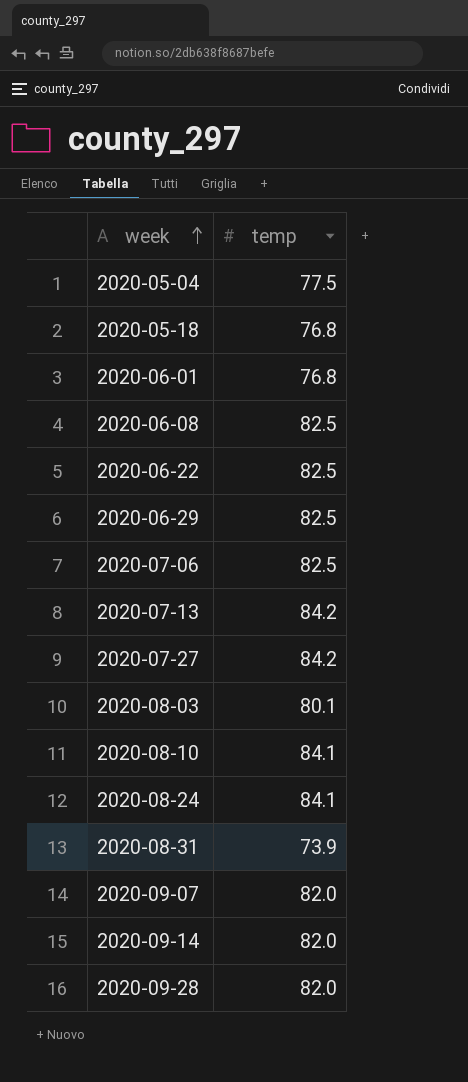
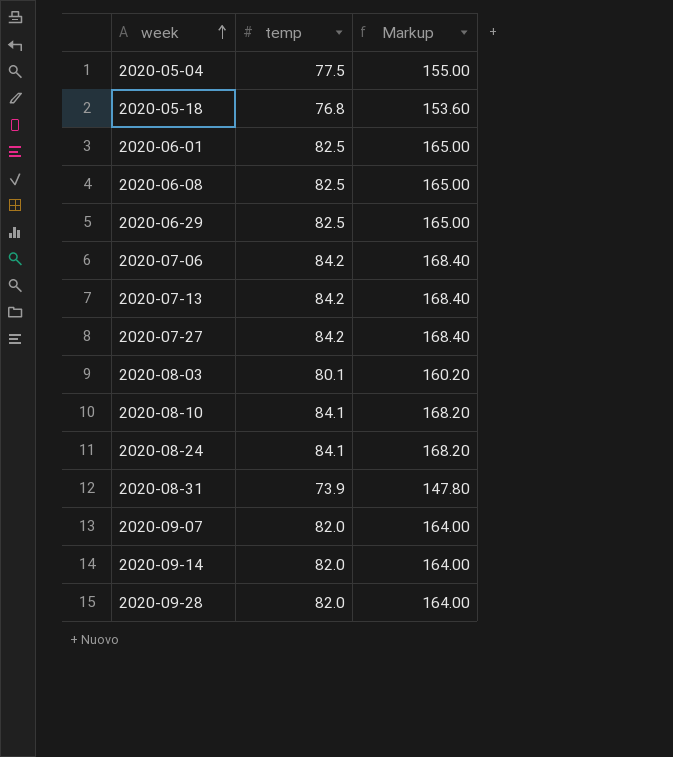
column Markup | formula: none -> [temp] * 2
row 2020-06-22: 82.5 -> none
2020-06-01 | temp: 76.8 -> 82.5
2020-07-06 | temp: 82.5 -> 84.2

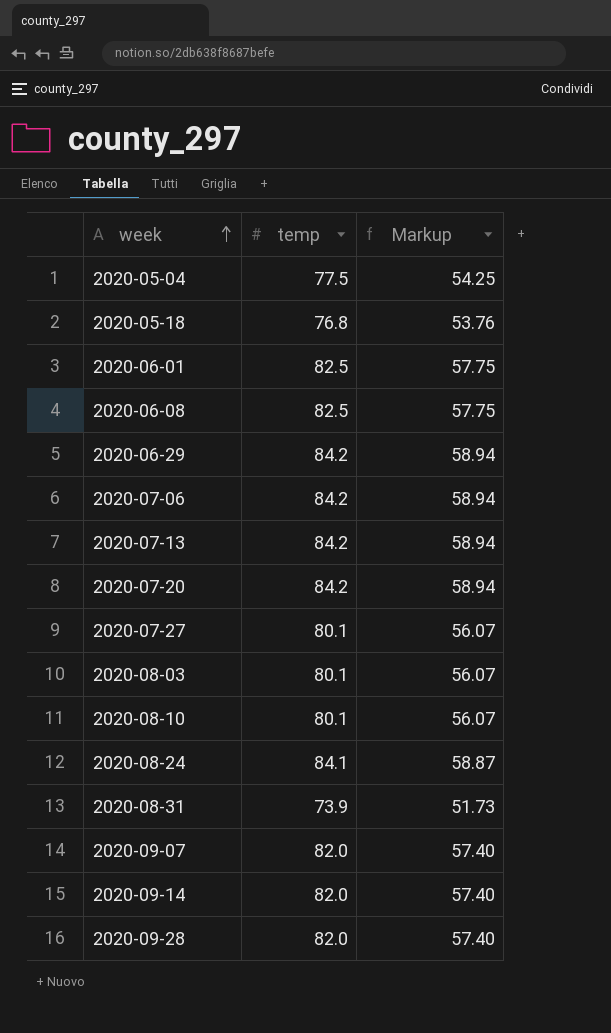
column Markup | formula: [temp] * 2 -> [temp] * 0.7
2020-06-29 | temp: 82.5 -> 84.2
row 2020-07-20: none -> 84.2 | 58.94
2020-07-27 | temp: 84.2 -> 80.1
2020-08-10 | temp: 84.1 -> 80.1

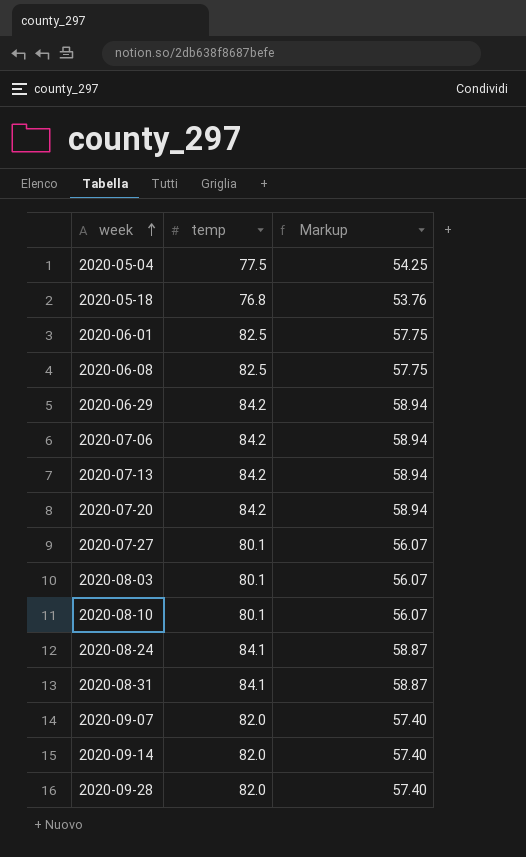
2020-08-31 | temp: 73.9 -> 84.1
2020-08-31 | Markup: 51.73 -> 58.87

